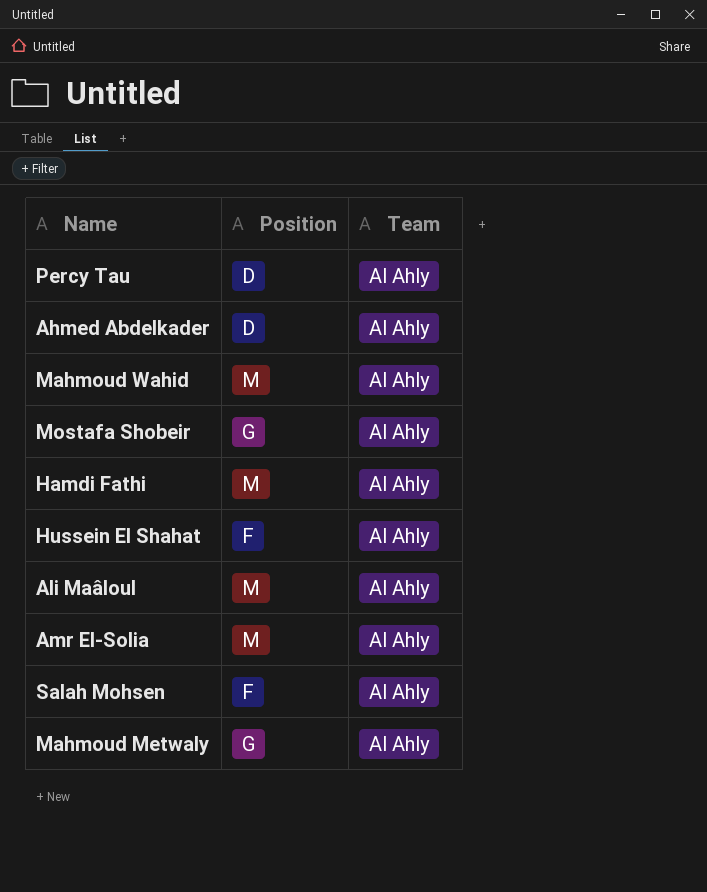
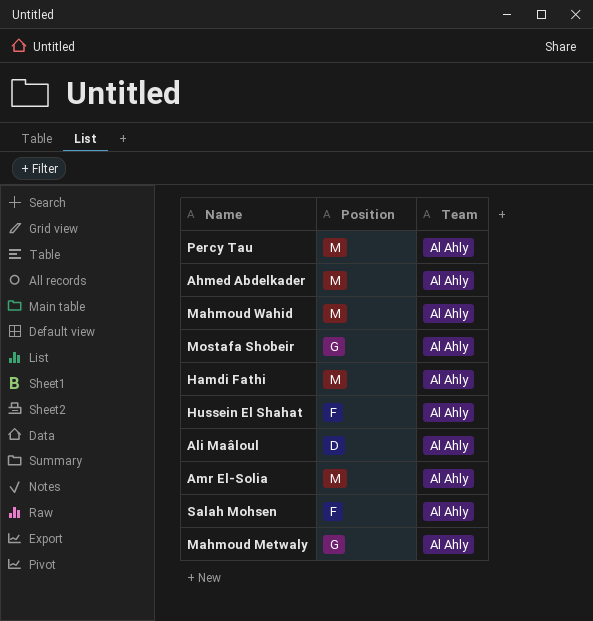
Percy Tau | Position: D -> M
Ahmed Abdelkader | Position: D -> M
Ali Maâloul | Position: M -> D

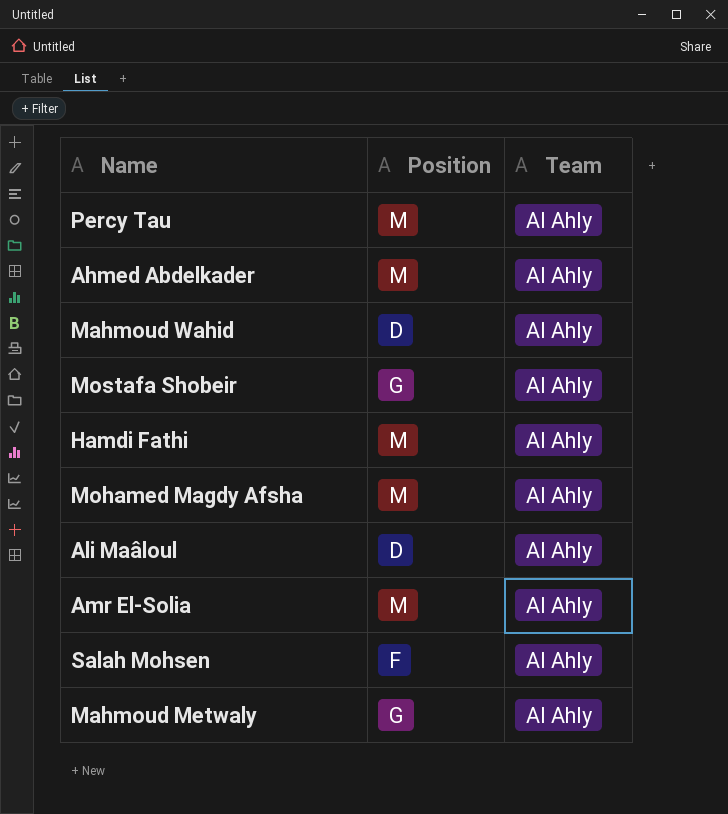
row Hussein El Shahat: F | Al Ahly -> none
Mahmoud Wahid | Position: M -> D
row Mohamed Magdy Afsha: none -> M | Al Ahly

